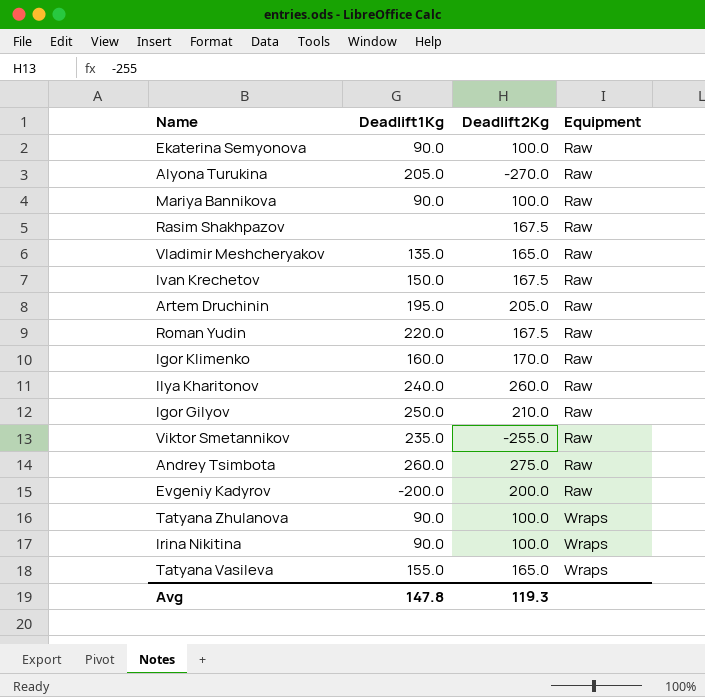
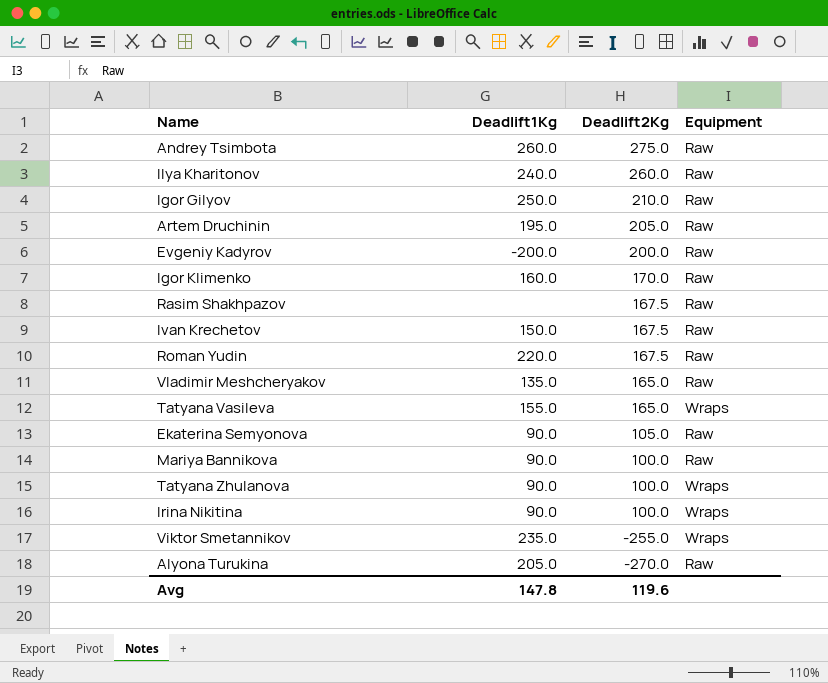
row order: Equipment ascending -> Deadlift2Kg descending
Ekaterina Semyonova | Deadlift2Kg: 100.0 -> 105.0
Viktor Smetannikov | Equipment: Raw -> Wraps
Avg | Deadlift2Kg: 119.3 -> 119.6

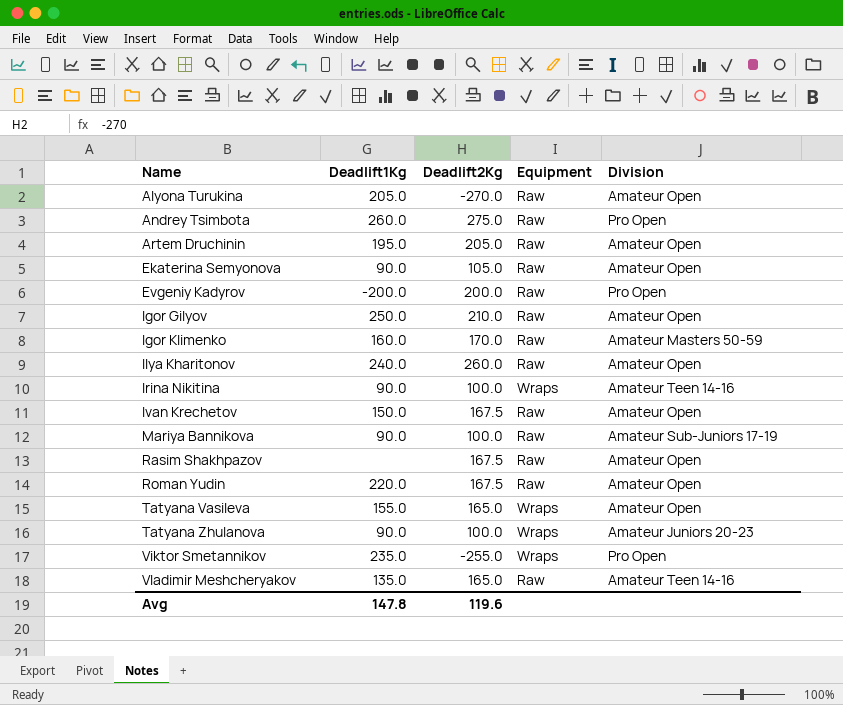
row order: Deadlift2Kg descending -> Name ascending
column Division | position: none -> 5

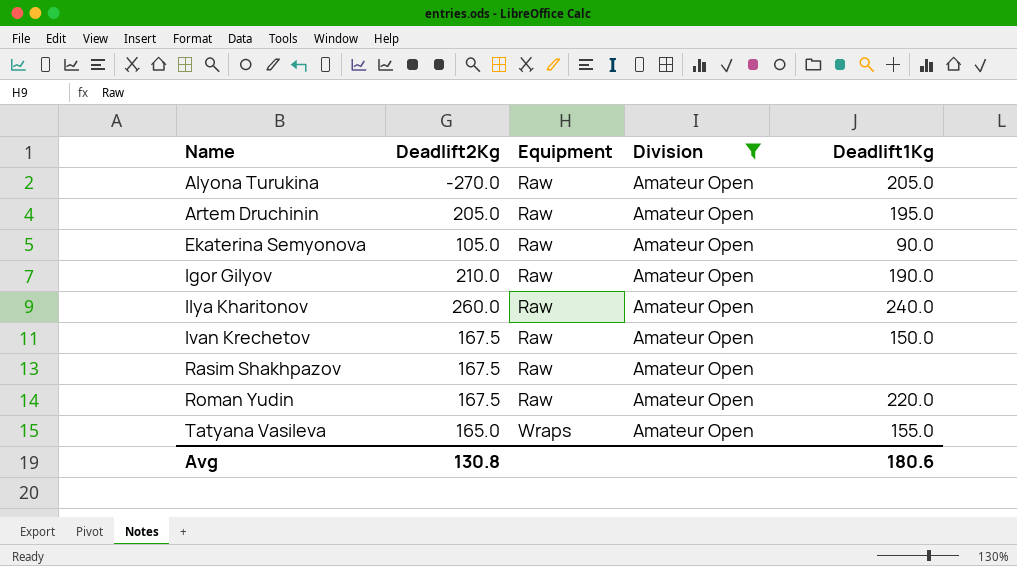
filter: none -> Division = Amateur Open
column Deadlift1Kg | position: 2 -> 5
Igor Gilyov | Deadlift1Kg: 250.0 -> 190.0
Avg | Deadlift2Kg: 119.6 -> 130.8
Avg | Deadlift1Kg: 147.8 -> 180.6

